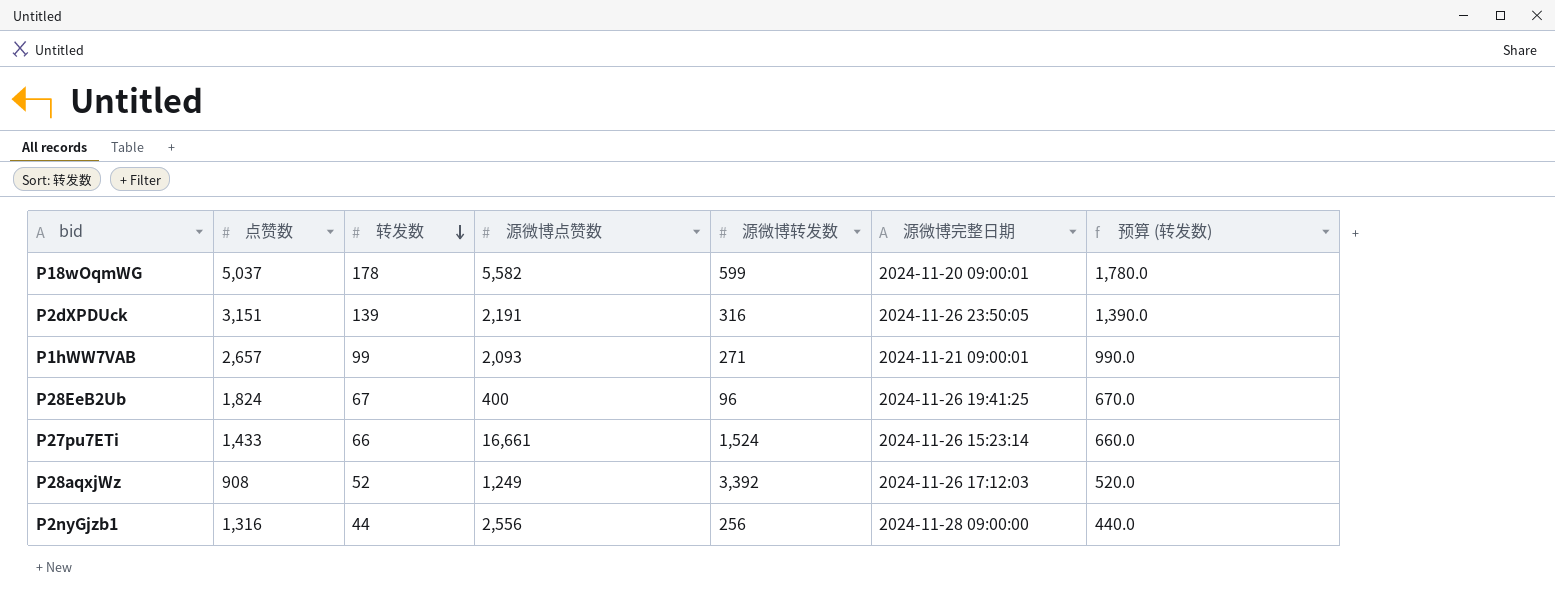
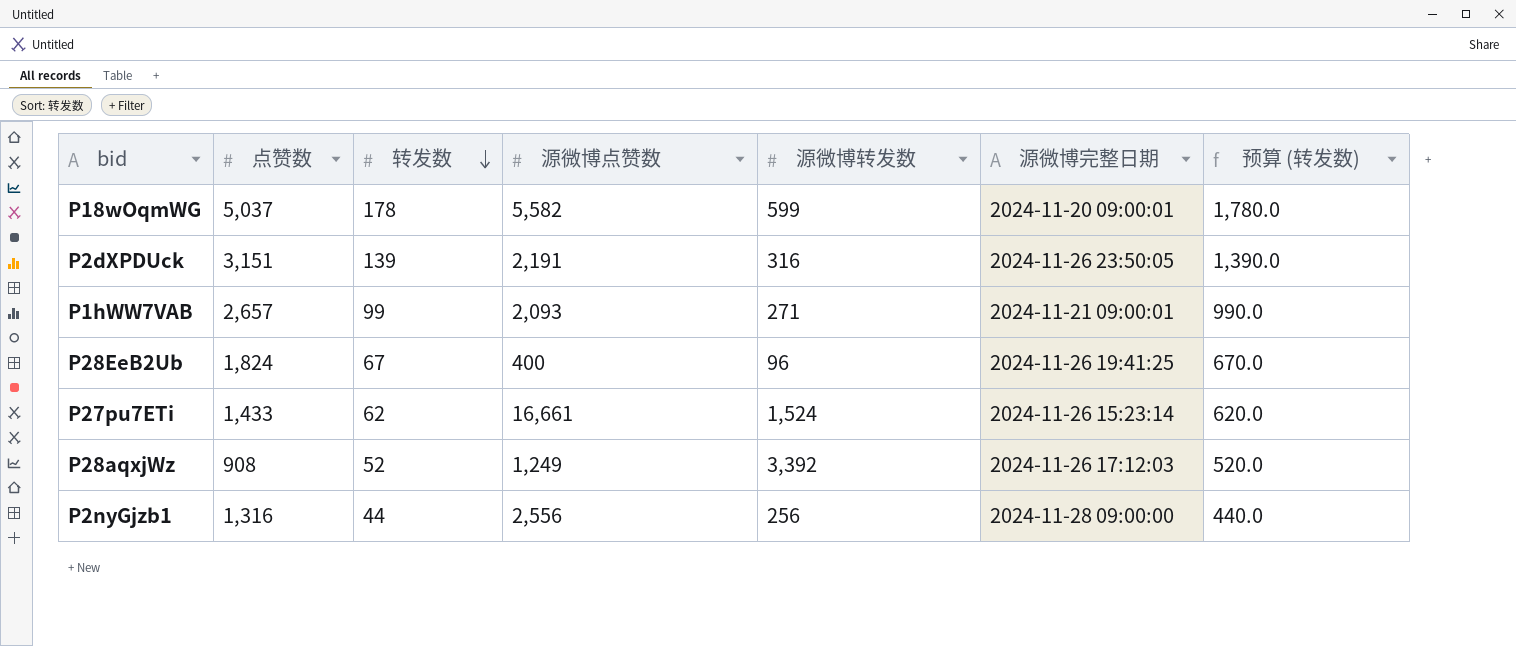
P27pu7ETi | 转发数: 66 -> 62
P27pu7ETi | 预算 (转发数): 660.0 -> 620.0

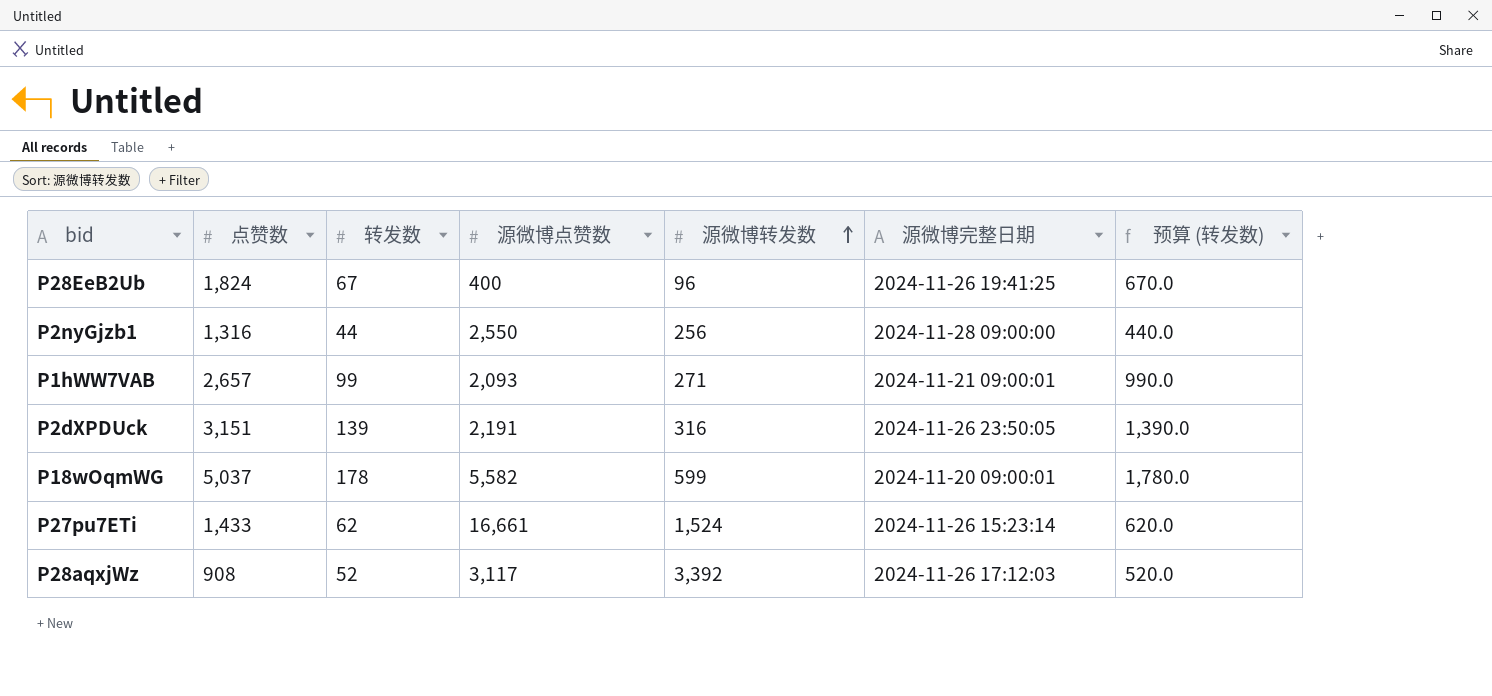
row order: 转发数 descending -> 源微博转发数 ascending
P2nyGjzb1 | 源微博点赞数: 2,556 -> 2,550
P28aqxjWz | 源微博点赞数: 1,249 -> 3,117

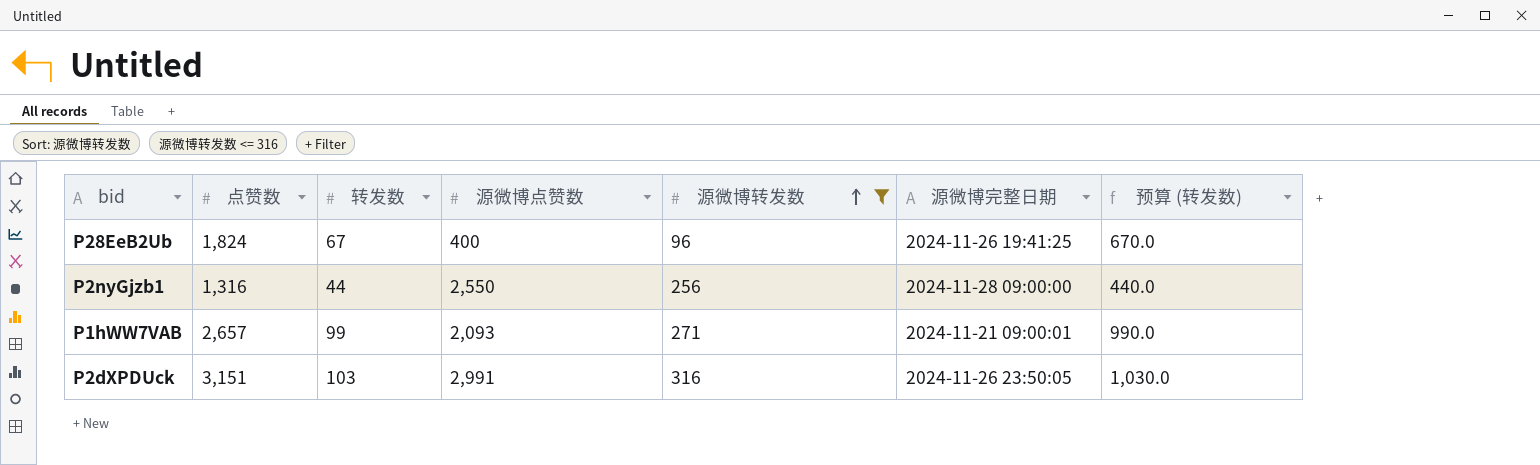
filter: none -> 源微博转发数 <= 316
P2dXPDUck | 转发数: 139 -> 103
P2dXPDUck | 源微博点赞数: 2,191 -> 2,991
P2dXPDUck | 预算 (转发数): 1,390.0 -> 1,030.0

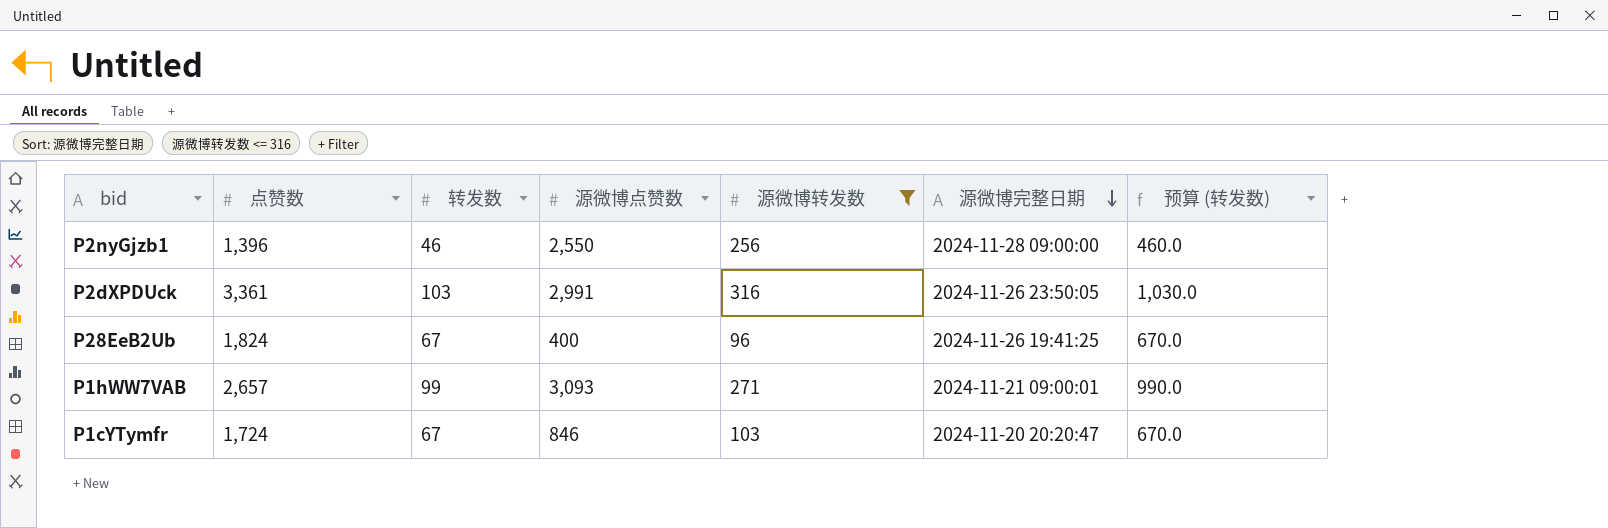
row order: 源微博转发数 ascending -> 源微博完整日期 descending
P2nyGjzb1 | 点赞数: 1,316 -> 1,396
P2nyGjzb1 | 转发数: 44 -> 46
P2nyGjzb1 | 预算 (转发数): 440.0 -> 460.0
P2dXPDUck | 点赞数: 3,151 -> 3,361
P1hWW7VAB | 源微博点赞数: 2,093 -> 3,093
row P1cYTymfr: none -> 1,724 | 67 | 846 | 103 | 2024-11-20 20:20:47 | 670.0

